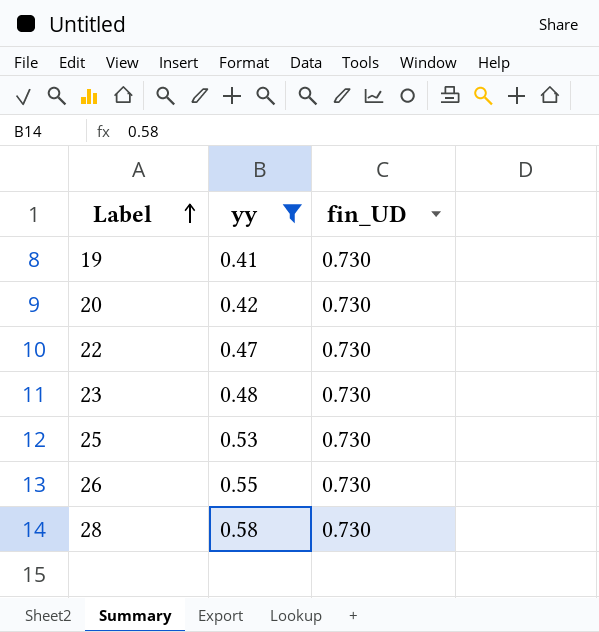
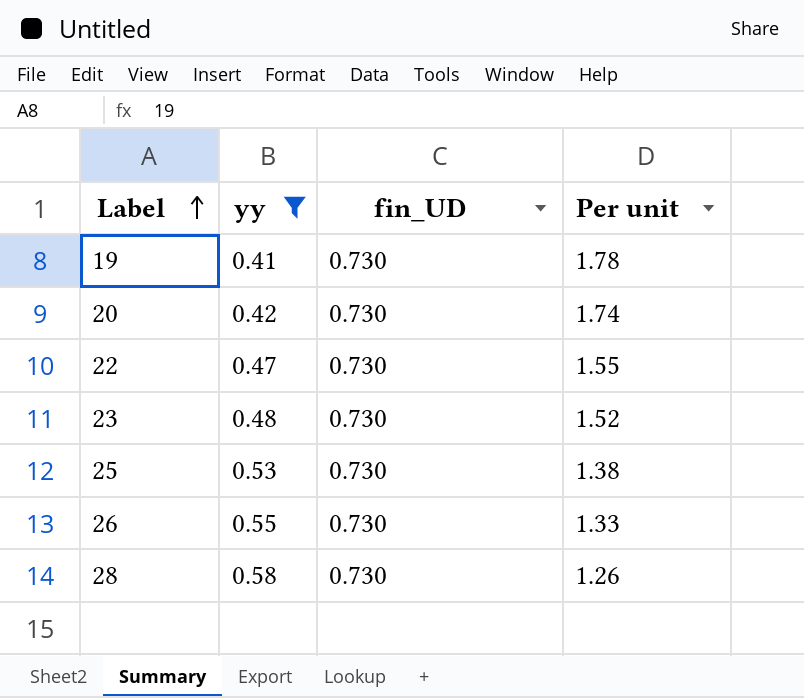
column Per unit | formula: none -> [fin_UD] / [yy]

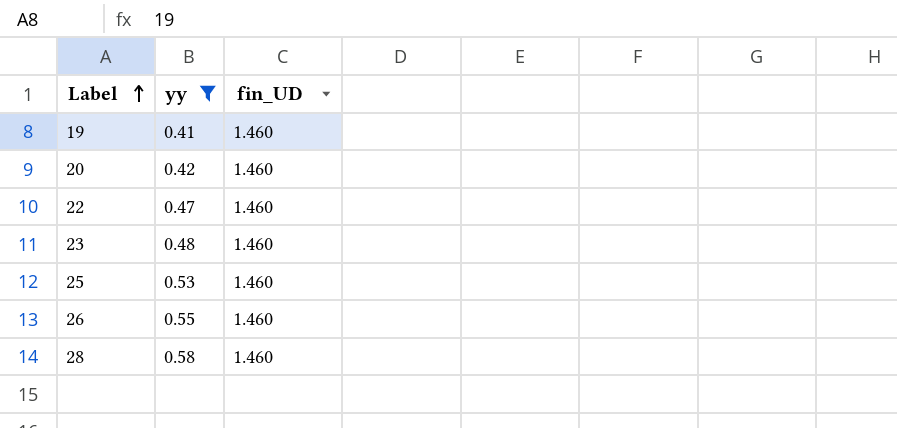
column Per unit | formula: [fin_UD] / [yy] -> none
19 | fin_UD: 0.730 -> 1.460
20 | fin_UD: 0.730 -> 1.460
22 | fin_UD: 0.730 -> 1.460
23 | fin_UD: 0.730 -> 1.460
25 | fin_UD: 0.730 -> 1.460
26 | fin_UD: 0.730 -> 1.460
28 | fin_UD: 0.730 -> 1.460

